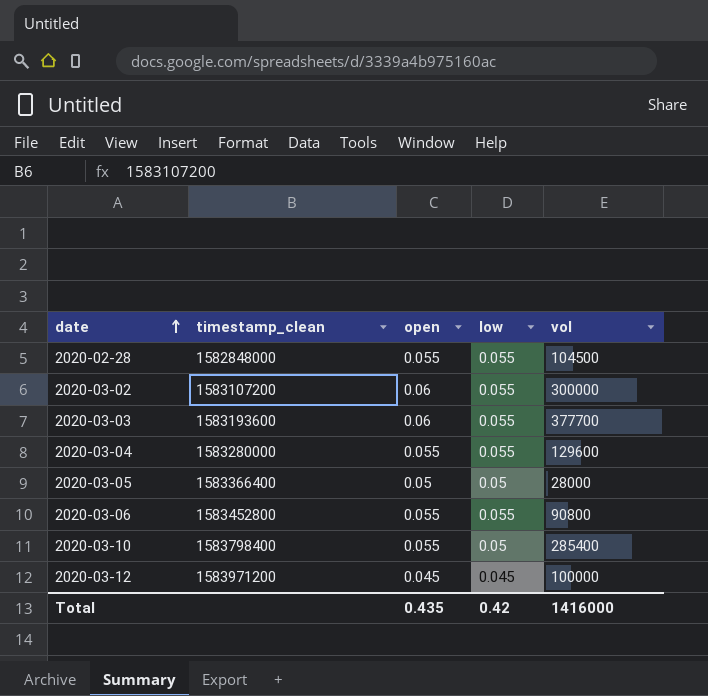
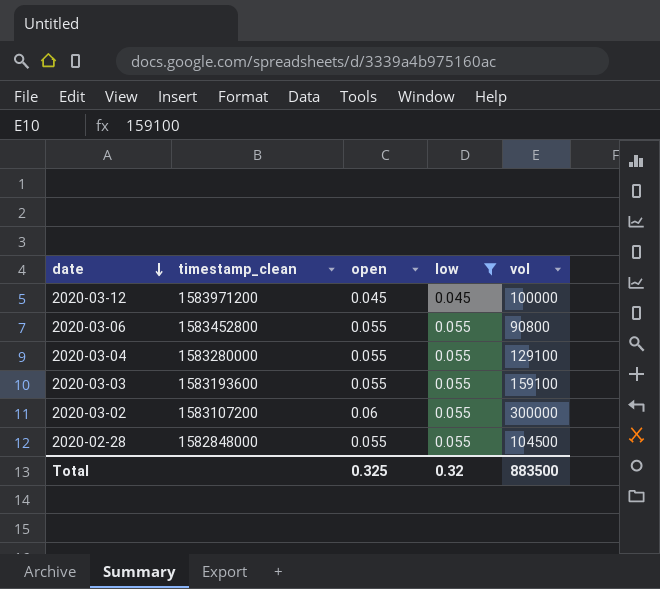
filter: none -> low != 0.05
row order: date ascending -> date descending
2020-03-04 | vol: 129600 -> 129100
2020-03-03 | open: 0.06 -> 0.055
2020-03-03 | vol: 377700 -> 159100
Total | open: 0.435 -> 0.325
Total | low: 0.42 -> 0.32
Total | vol: 1416000 -> 883500

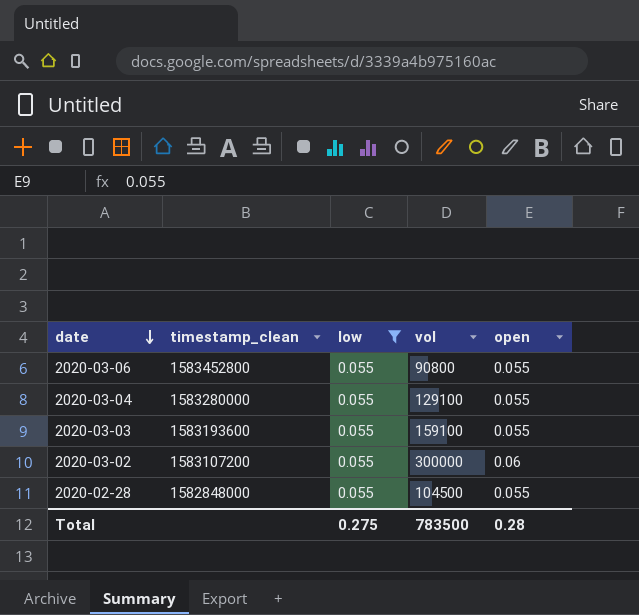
column open | position: 3 -> 5
row 2020-03-12: 1583971200 | 0.045 | 0.045 | 100000 -> none
Total | low: 0.32 -> 0.275
Total | vol: 883500 -> 783500
Total | open: 0.325 -> 0.28

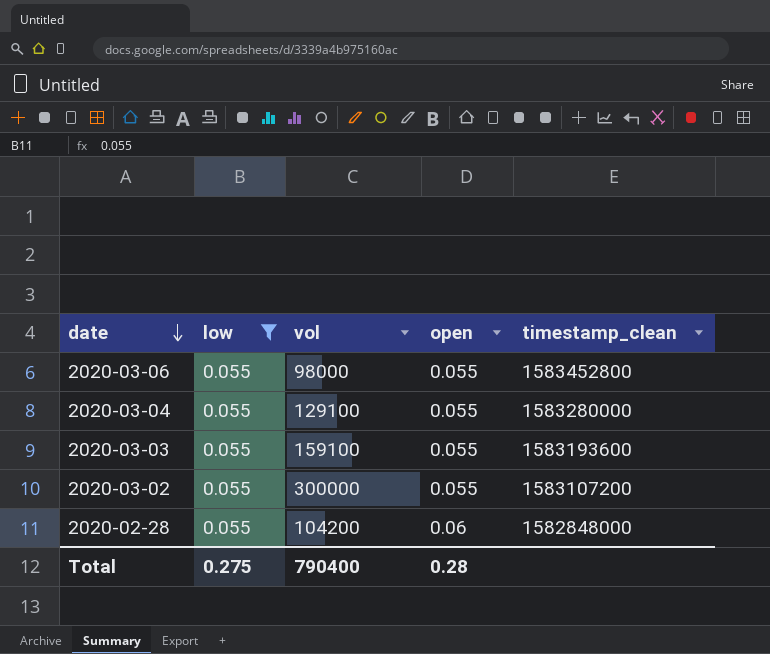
column timestamp_clean | position: 2 -> 5
2020-03-06 | vol: 90800 -> 98000
2020-03-02 | open: 0.06 -> 0.055
2020-02-28 | vol: 104500 -> 104200
2020-02-28 | open: 0.055 -> 0.06
Total | vol: 783500 -> 790400

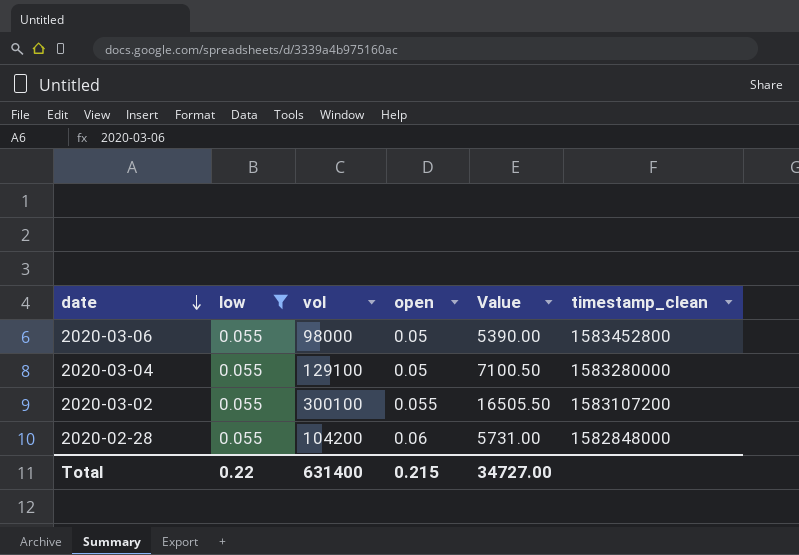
column Value | formula: none -> [low] * [vol]
row 2020-03-03: 0.055 | 159100 | 0.055 | 1583193600 -> none
2020-03-06 | open: 0.055 -> 0.05
2020-03-04 | open: 0.055 -> 0.05
2020-03-02 | vol: 300000 -> 300100
Total | low: 0.275 -> 0.22
Total | vol: 790400 -> 631400
Total | open: 0.28 -> 0.215

